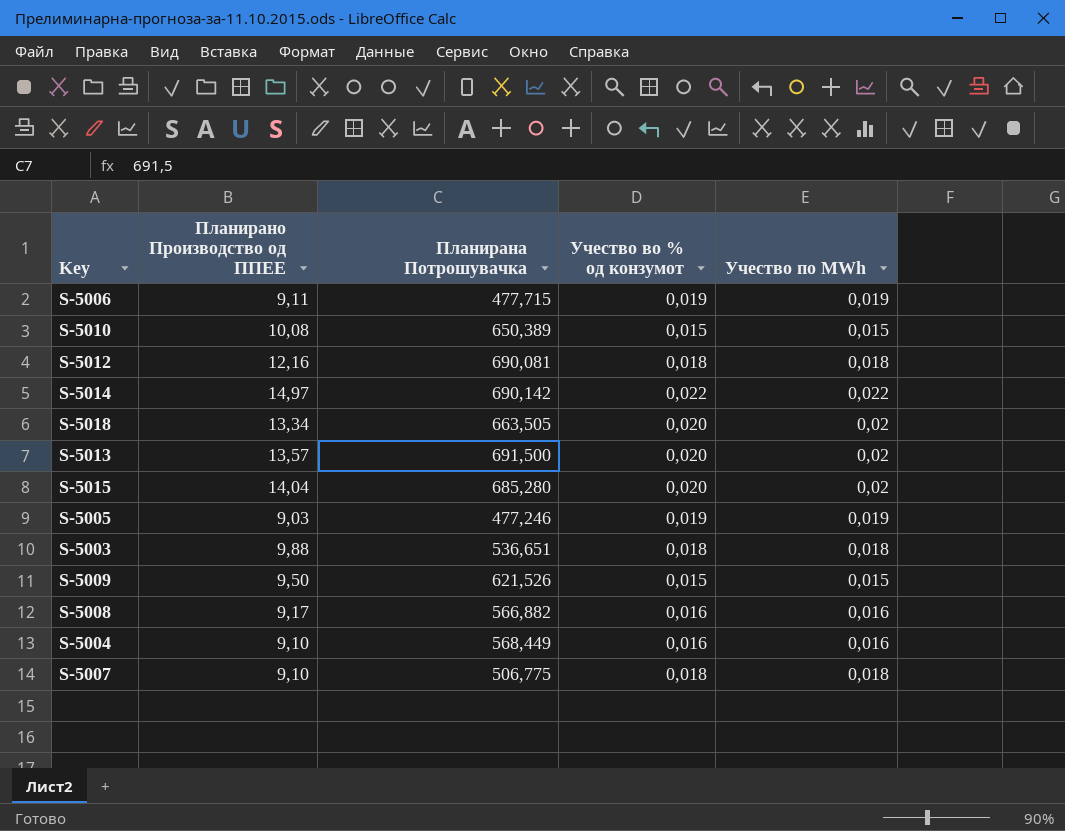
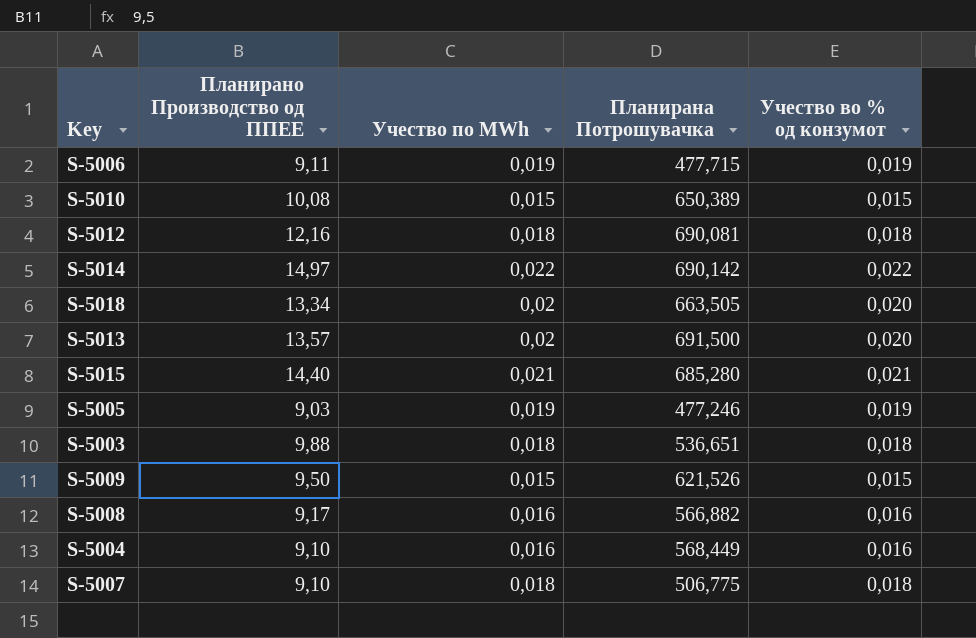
column Учество по MWh | position: 5 -> 3
S-5015 | Планирано Производство од ППЕЕ: 14,04 -> 14,40
S-5015 | Учество по MWh: 0,02 -> 0,021
S-5015 | Учество во % од конзумот: 0,020 -> 0,021

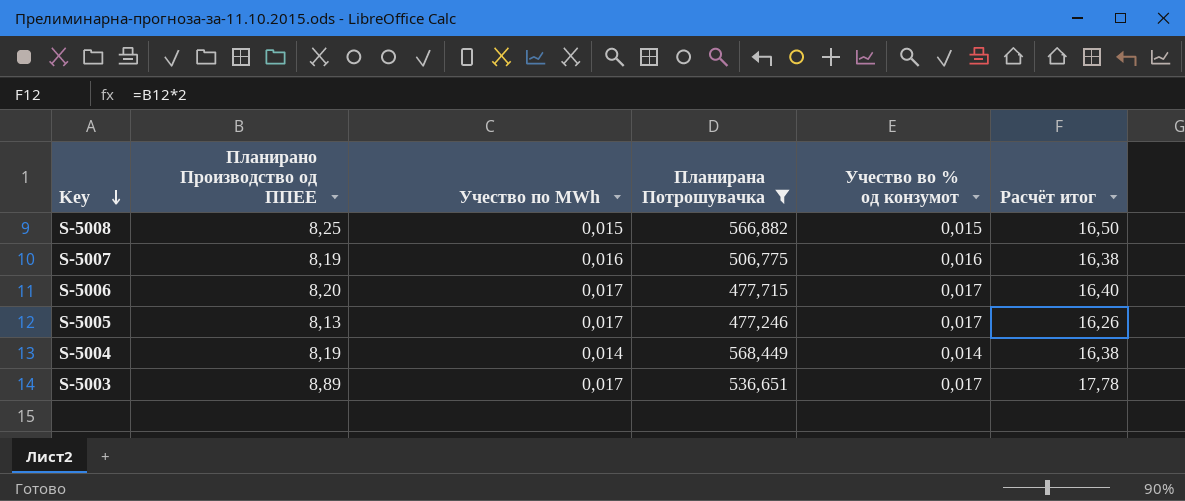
filter: none -> Планирана Потрошувачка <= 568,449
row order: none -> Key descending
column Расчёт итог | formula: none -> [Планирано Производство од ППЕЕ] * 2
S-5008 | Планирано Производство од ППЕЕ: 9,17 -> 8,25
S-5008 | Учество по MWh: 0,016 -> 0,015
S-5008 | Учество во % од конзумот: 0,016 -> 0,015
S-5007 | Планирано Производство од ППЕЕ: 9,10 -> 8,19
S-5007 | Учество по MWh: 0,018 -> 0,016
S-5007 | Учество во % од конзумот: 0,018 -> 0,016
S-5006 | Планирано Производство од ППЕЕ: 9,11 -> 8,20
S-5006 | Учество по MWh: 0,019 -> 0,017
S-5006 | Учество во % од конзумот: 0,019 -> 0,017
S-5005 | Планирано Производство од ППЕЕ: 9,03 -> 8,13
S-5005 | Учество по MWh: 0,019 -> 0,017
S-5005 | Учество во % од конзумот: 0,019 -> 0,017
S-5004 | Планирано Производство од ППЕЕ: 9,10 -> 8,19
S-5004 | Учество по MWh: 0,016 -> 0,014
S-5004 | Учество во % од конзумот: 0,016 -> 0,014
S-5003 | Планирано Производство од ППЕЕ: 9,88 -> 8,89
S-5003 | Учество по MWh: 0,018 -> 0,017
S-5003 | Учество во % од конзумот: 0,018 -> 0,017

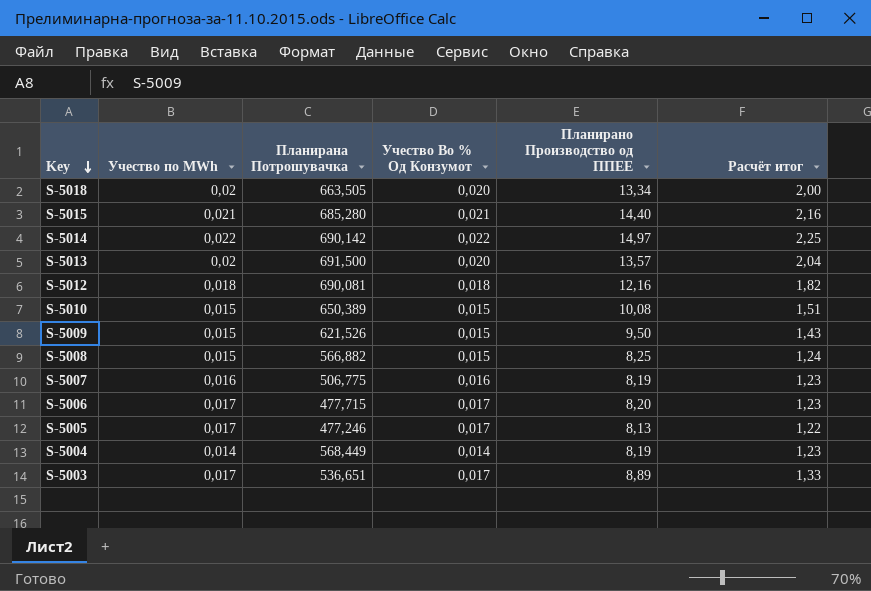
filter: Планирана Потрошувачка <= 568,449 -> none
column name: Учество во % од конзумот -> Учество Во % Од Конзумот
column Планирано Производство од ППЕЕ | position: 2 -> 5
column Расчёт итог | formula: [Планирано Производство од ППЕЕ] * 2 -> [Планирано Производство од ППЕЕ] * 0,15

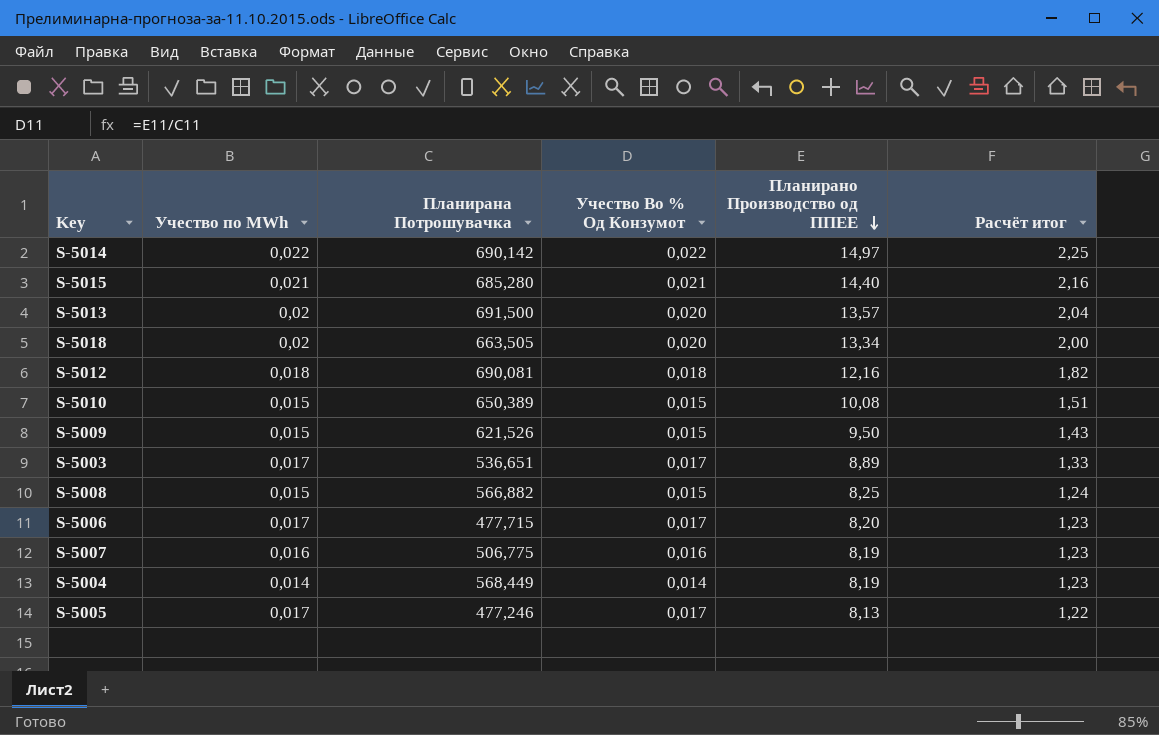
row order: Key descending -> Планирано Производство од ППЕЕ descending

